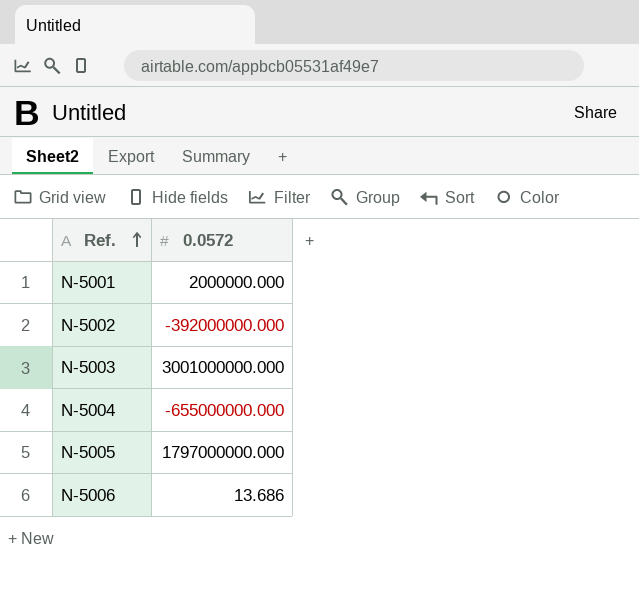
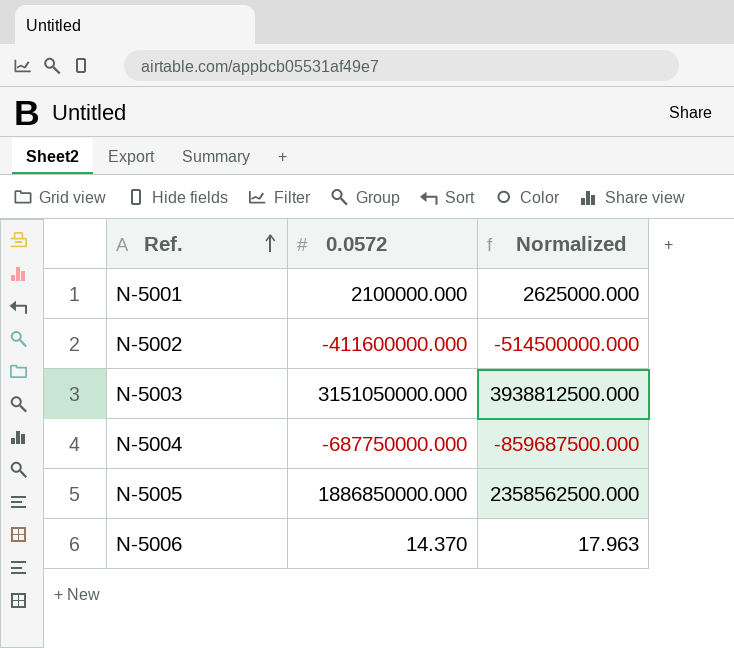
column Normalized | formula: none -> [0.0572] * 1.25
N-5001 | 0.0572: 2000000.000 -> 2100000.000
N-5002 | 0.0572: -392000000.000 -> -411600000.000
N-5003 | 0.0572: 3001000000.000 -> 3151050000.000
N-5004 | 0.0572: -655000000.000 -> -687750000.000
N-5005 | 0.0572: 1797000000.000 -> 1886850000.000
N-5006 | 0.0572: 13.686 -> 14.370

